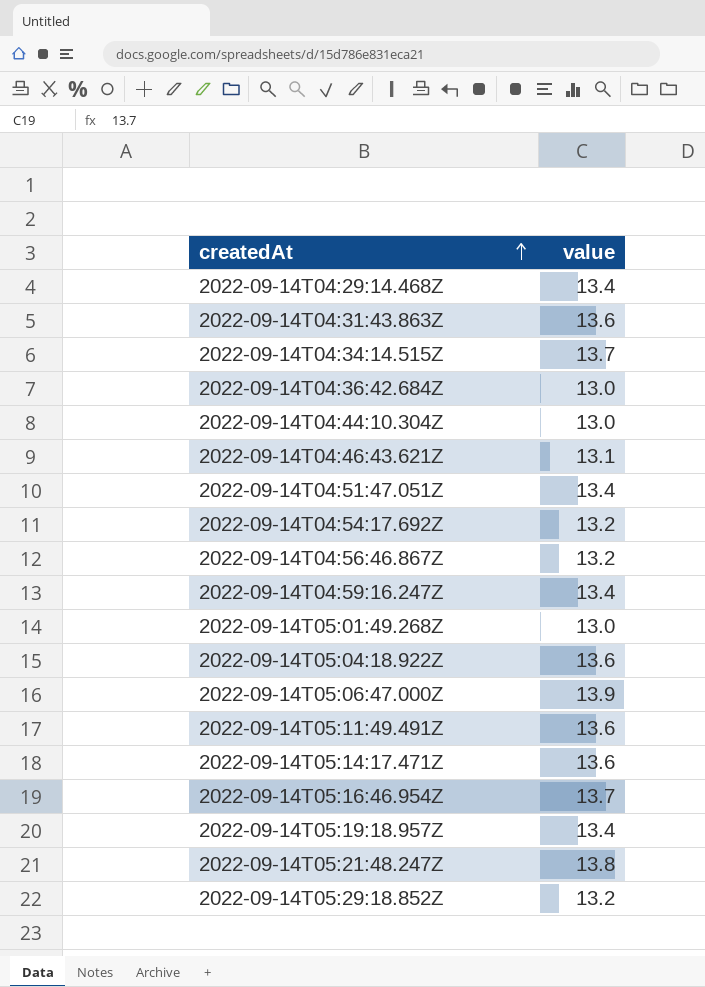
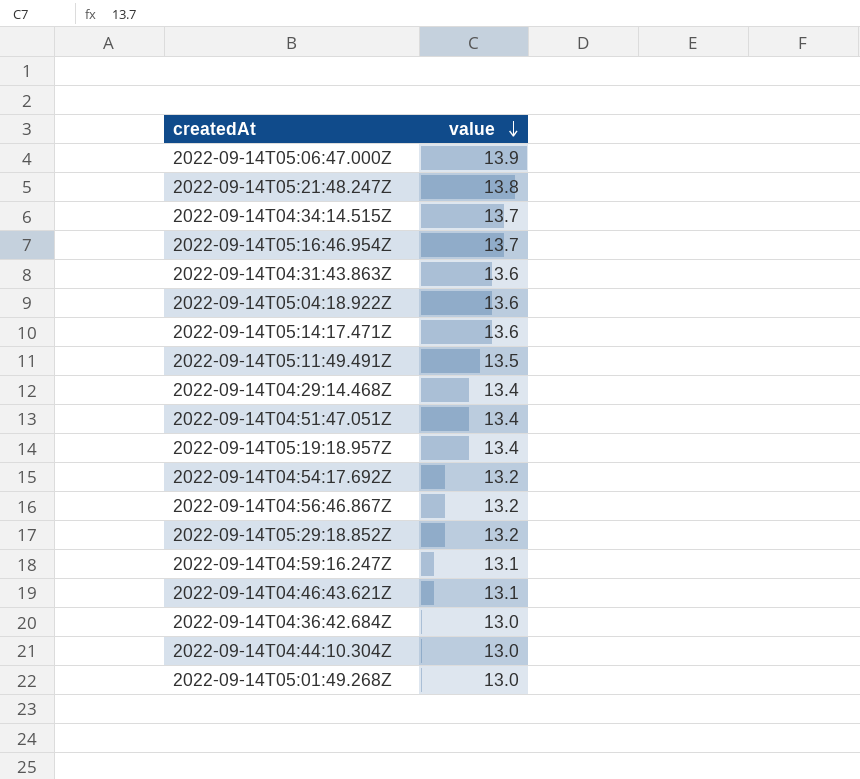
row order: createdAt ascending -> value descending
2022-09-14T05:11:49.491Z | value: 13.6 -> 13.5
2022-09-14T04:59:16.247Z | value: 13.4 -> 13.1

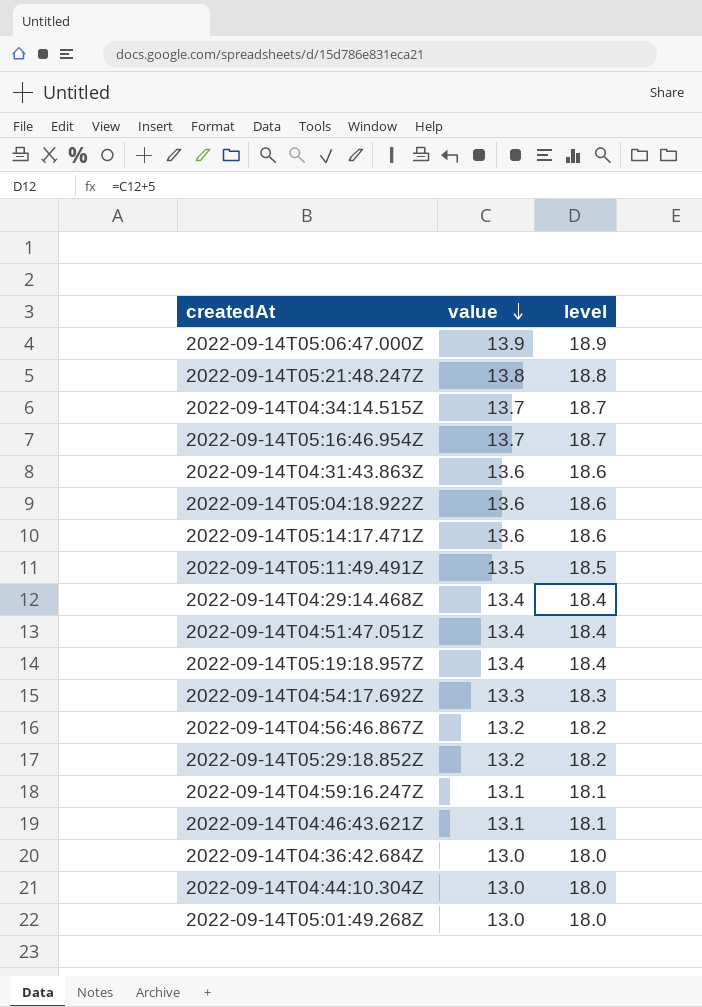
column level | formula: none -> [value] + 5
2022-09-14T04:54:17.692Z | value: 13.2 -> 13.3

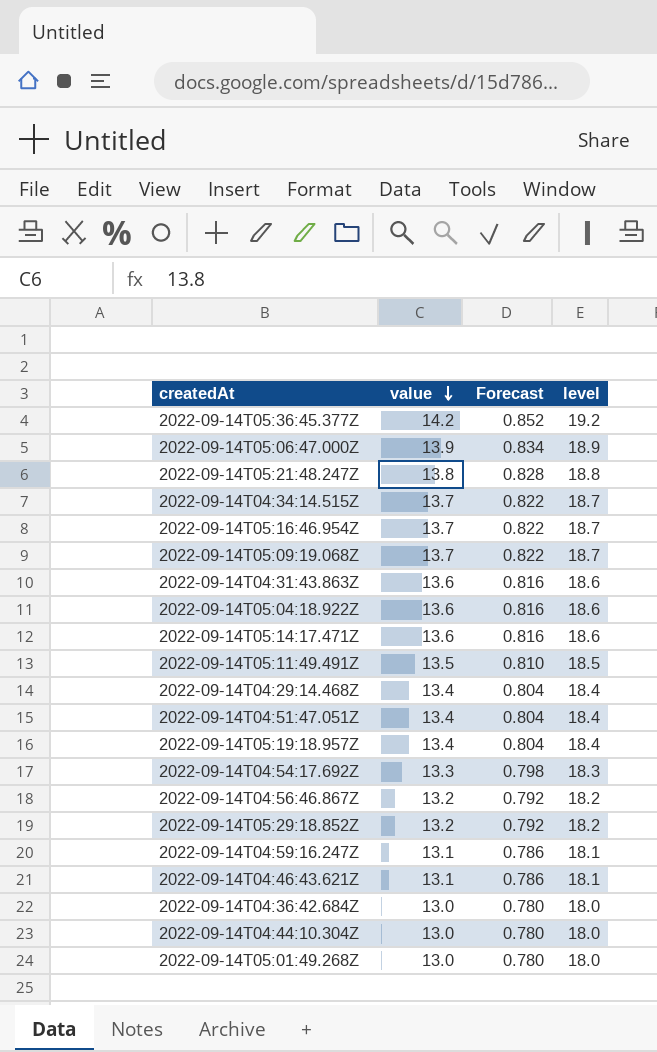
column Forecast | formula: none -> [value] * 0.06
row 2022-09-14T05:36:45.377Z: none -> 14.2 | 0.852 | 19.2
row 2022-09-14T05:09:19.068Z: none -> 13.7 | 0.822 | 18.7

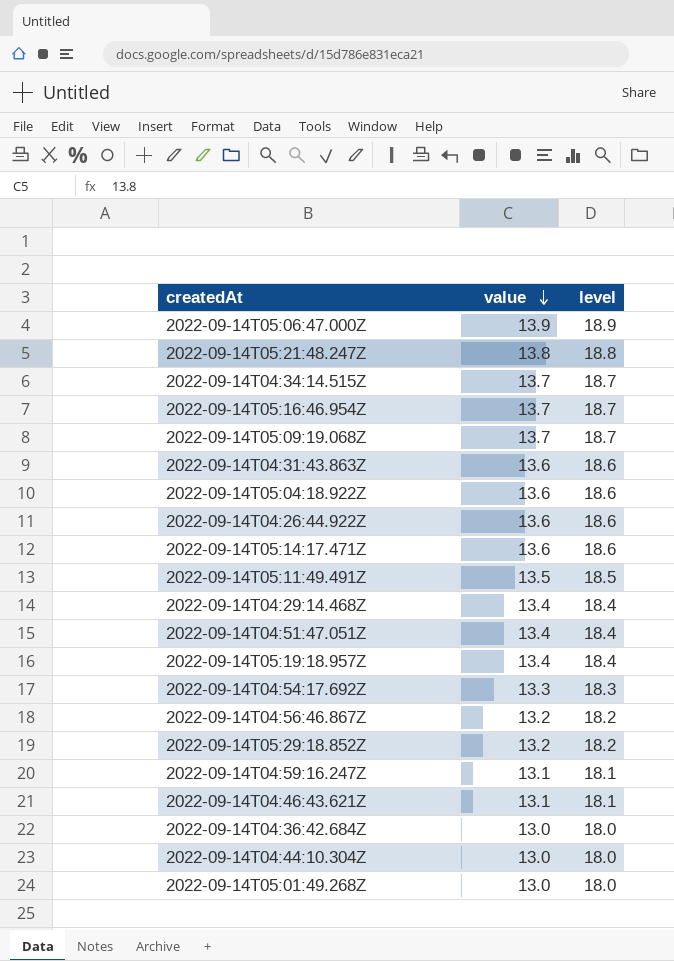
column Forecast | formula: [value] * 0.06 -> none
row 2022-09-14T05:36:45.377Z: 14.2 | 0.852 | 19.2 -> none
row 2022-09-14T04:26:44.922Z: none -> 13.6 | 18.6

